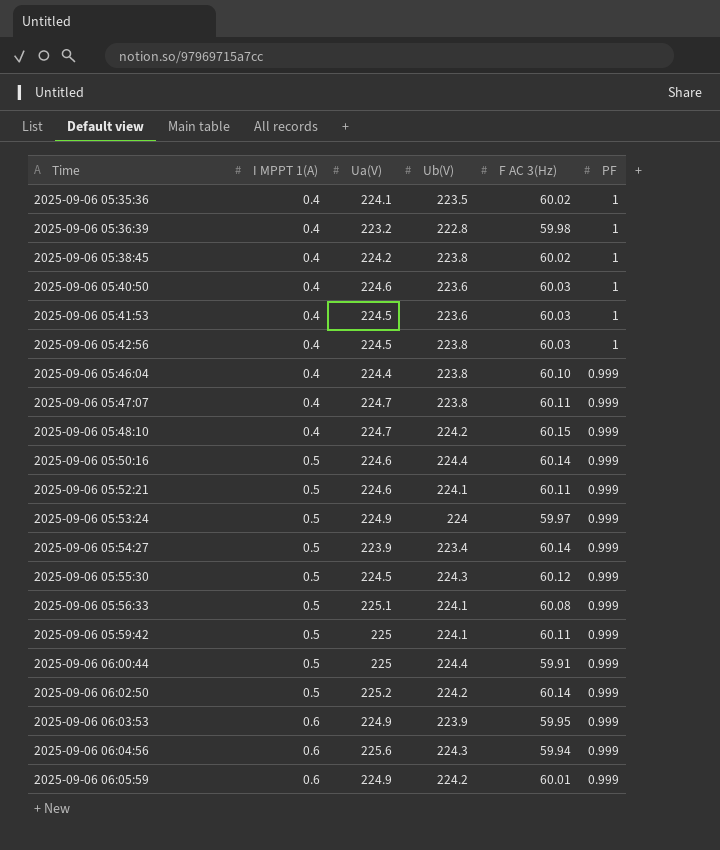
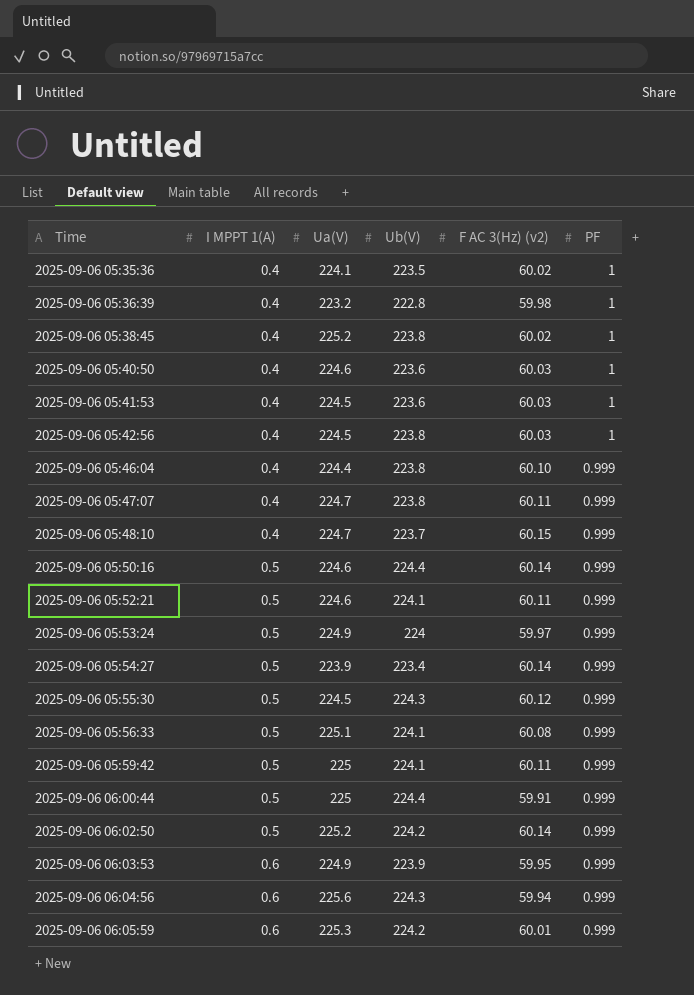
column name: F AC 3(Hz) -> F AC 3(Hz) (v2)
2025-09-06 05:38:45 | Ua(V): 224.2 -> 225.2
2025-09-06 05:48:10 | Ub(V): 224.2 -> 223.7
2025-09-06 06:05:59 | Ua(V): 224.9 -> 225.3

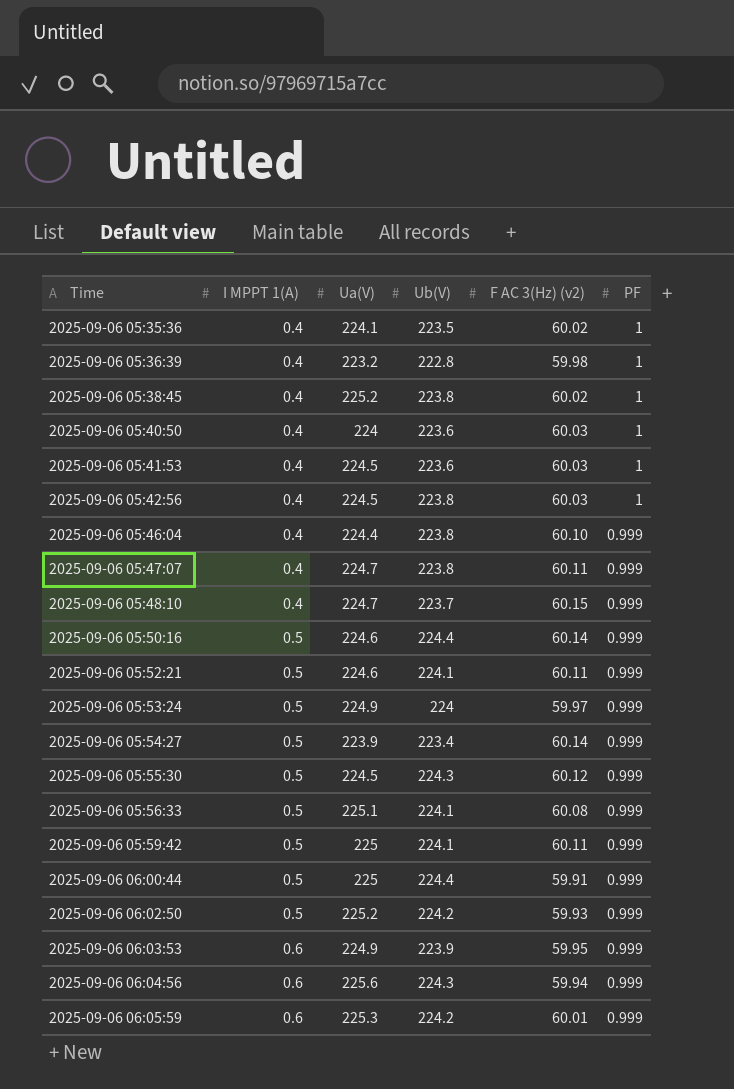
2025-09-06 05:40:50 | Ua(V): 224.6 -> 224
2025-09-06 06:02:50 | F AC 3(Hz) (v2): 60.14 -> 59.93

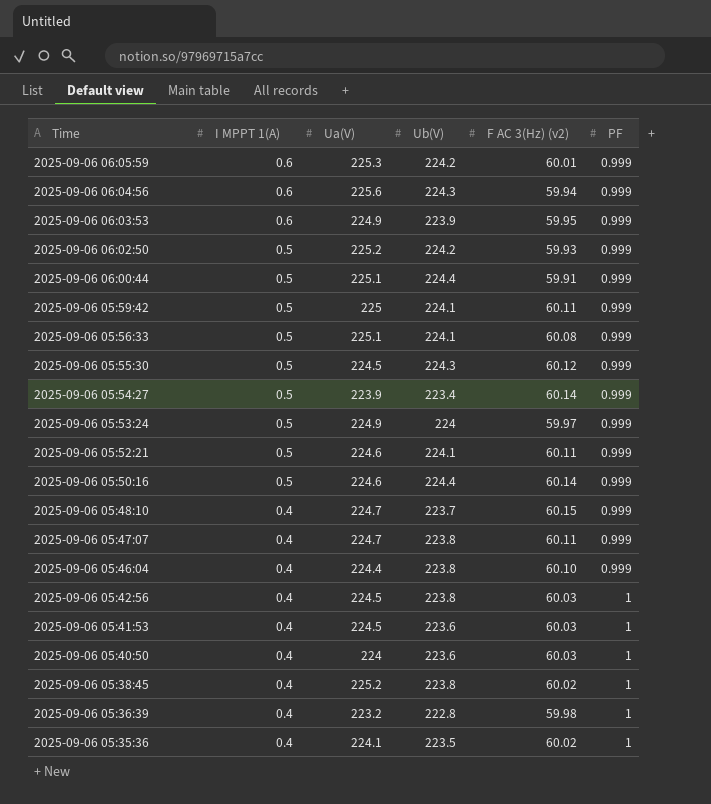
row order: Time ascending -> Time descending
2025-09-06 06:00:44 | Ua(V): 225 -> 225.1

